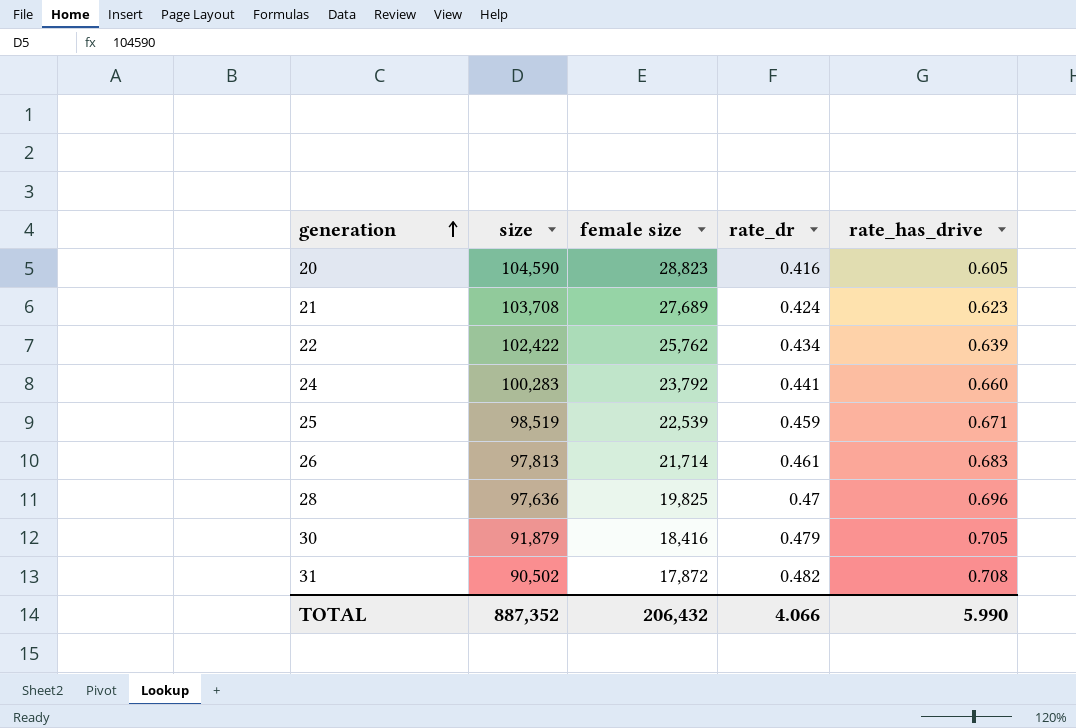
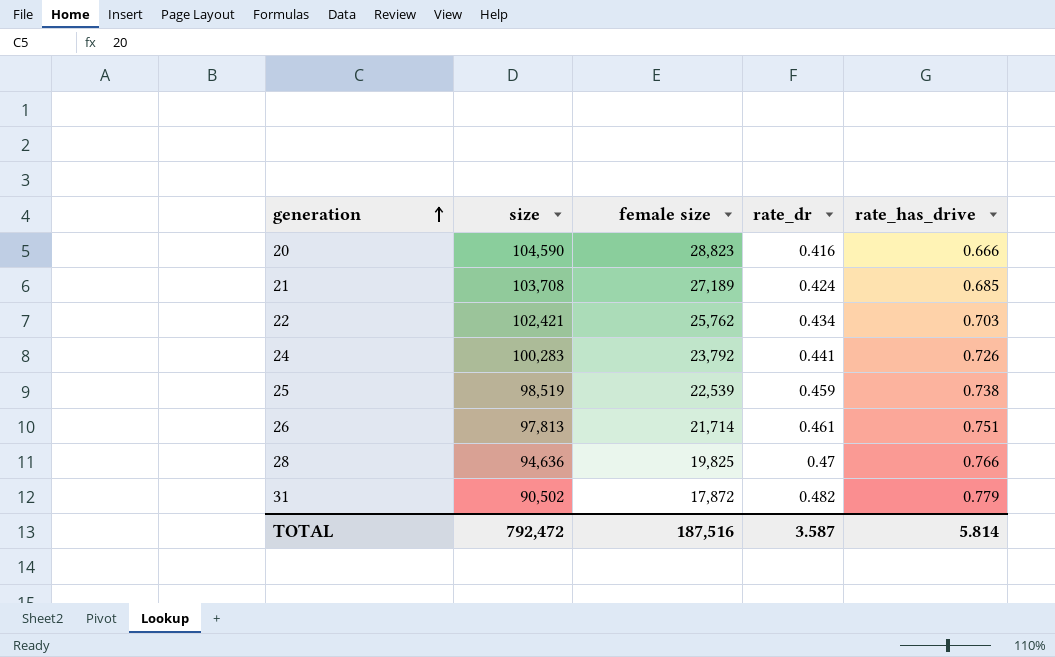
row 30: 91,879 | 18,416 | 0.479 | 0.705 -> none
20 | rate_has_drive: 0.605 -> 0.666
21 | female size: 27,689 -> 27,189
21 | rate_has_drive: 0.623 -> 0.685
22 | size: 102,422 -> 102,421
22 | rate_has_drive: 0.639 -> 0.703
24 | rate_has_drive: 0.660 -> 0.726
25 | rate_has_drive: 0.671 -> 0.738
26 | rate_has_drive: 0.683 -> 0.751
28 | size: 97,636 -> 94,636
28 | rate_has_drive: 0.696 -> 0.766
31 | rate_has_drive: 0.708 -> 0.779
TOTAL | size: 887,352 -> 792,472
TOTAL | female size: 206,432 -> 187,516
TOTAL | rate_dr: 4.066 -> 3.587
TOTAL | rate_has_drive: 5.990 -> 5.814

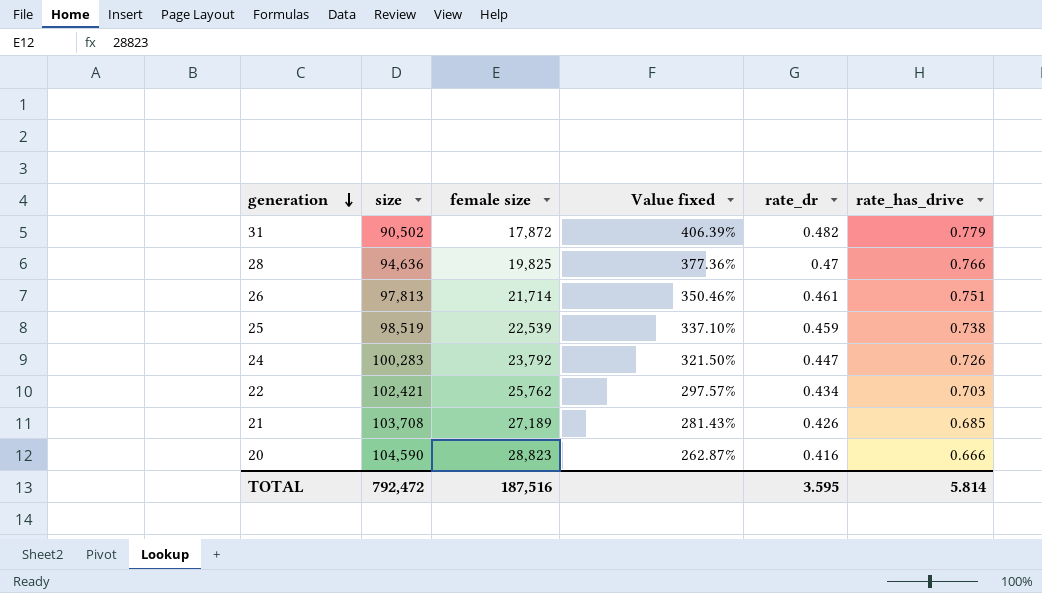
row order: generation ascending -> generation descending
column Value fixed | formula: none -> ([size] - [female size]) / [female size]
24 | rate_dr: 0.441 -> 0.447
21 | rate_dr: 0.424 -> 0.426
TOTAL | rate_dr: 3.587 -> 3.595

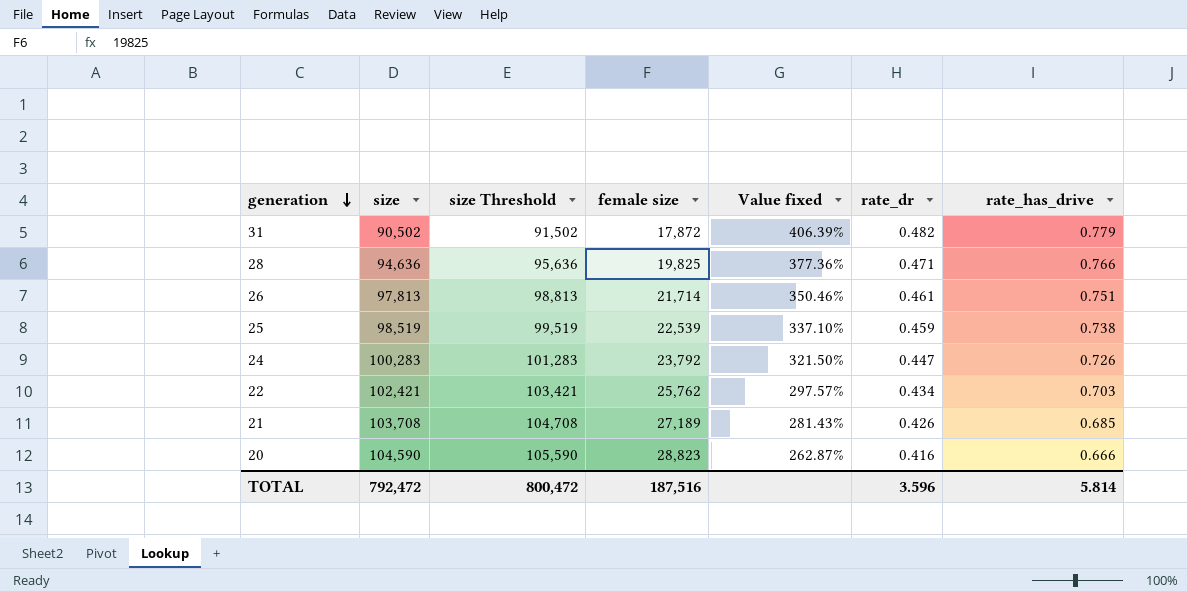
column size Threshold | formula: none -> [size] + 1000
28 | rate_dr: 0.47 -> 0.471
TOTAL | rate_dr: 3.595 -> 3.596

